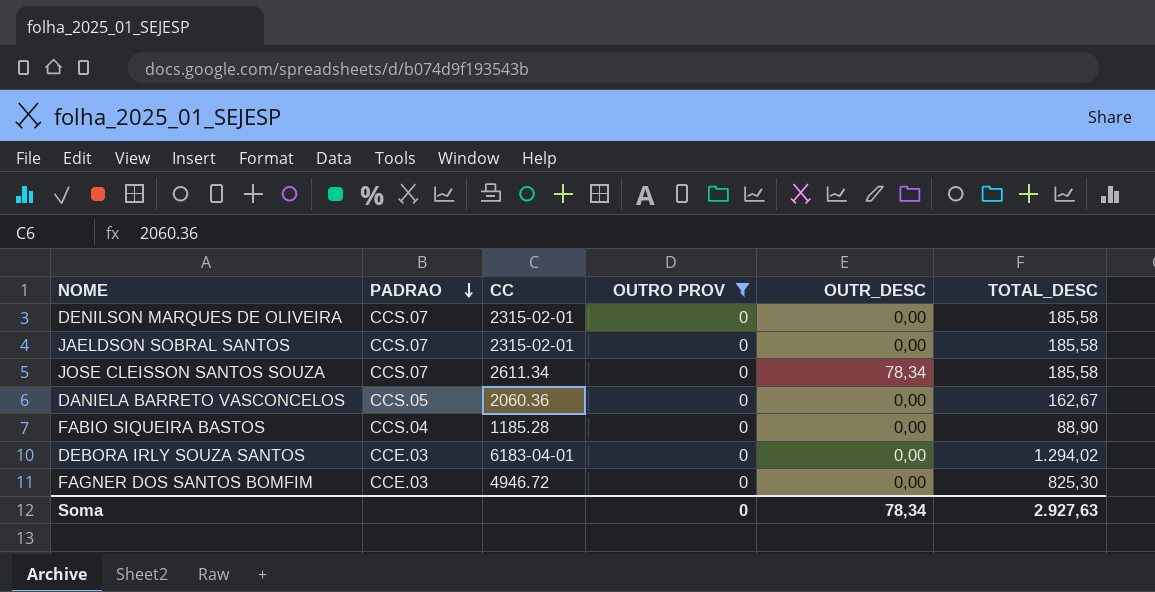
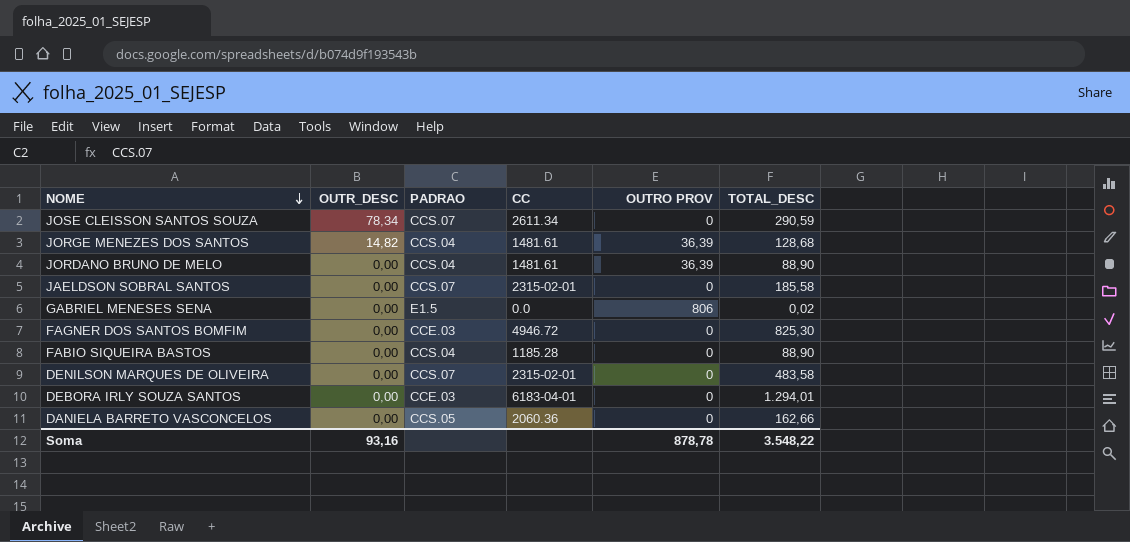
filter: OUTRO PROV = 0 -> none
row order: PADRAO descending -> NOME descending
column OUTR_DESC | position: 5 -> 2
JOSE CLEISSON SANTOS SOUZA | TOTAL_DESC: 185,58 -> 290,59
DENILSON MARQUES DE OLIVEIRA | TOTAL_DESC: 185,58 -> 483,58
DEBORA IRLY SOUZA SANTOS | TOTAL_DESC: 1.294,02 -> 1.294,01
DANIELA BARRETO VASCONCELOS | TOTAL_DESC: 162,67 -> 162,66
Soma | OUTR_DESC: 78,34 -> 93,16
Soma | OUTRO PROV: 0 -> 878,78
Soma | TOTAL_DESC: 2.927,63 -> 3.548,22

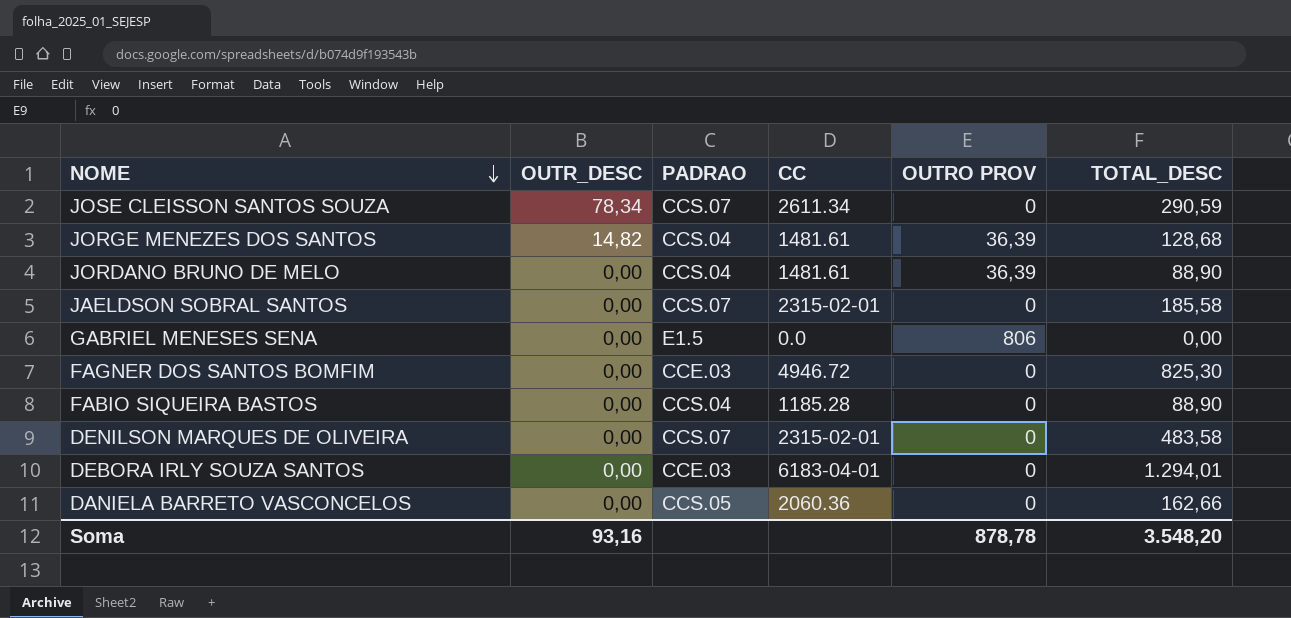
GABRIEL MENESES SENA | TOTAL_DESC: 0,02 -> 0,00
Soma | TOTAL_DESC: 3.548,22 -> 3.548,20

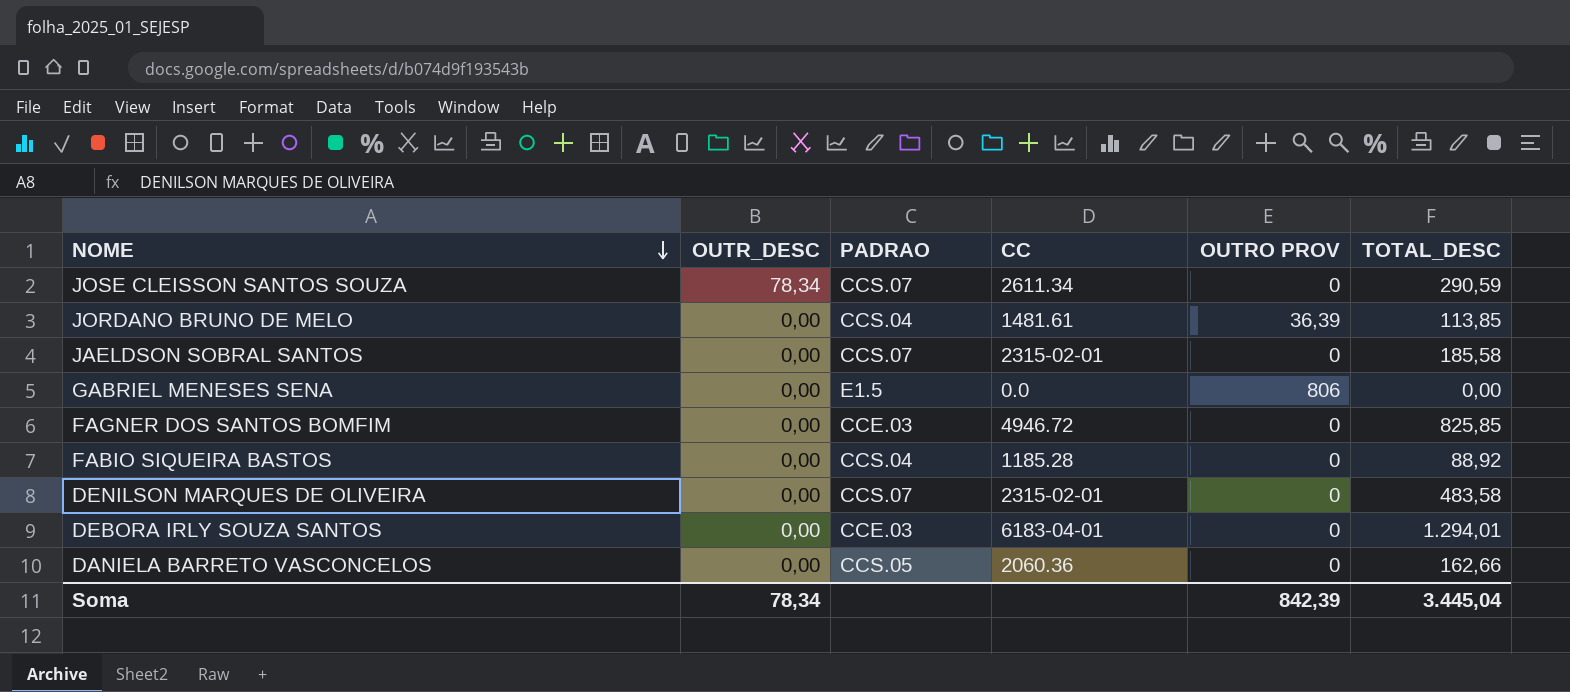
row JORGE MENEZES DOS SANTOS: 14,82 | CCS.04 | 1481.61 | 36,39 | 128,68 -> none
JORDANO BRUNO DE MELO | TOTAL_DESC: 88,90 -> 113,85
FAGNER DOS SANTOS BOMFIM | TOTAL_DESC: 825,30 -> 825,85
FABIO SIQUEIRA BASTOS | TOTAL_DESC: 88,90 -> 88,92
Soma | OUTR_DESC: 93,16 -> 78,34
Soma | OUTRO PROV: 878,78 -> 842,39
Soma | TOTAL_DESC: 3.548,20 -> 3.445,04

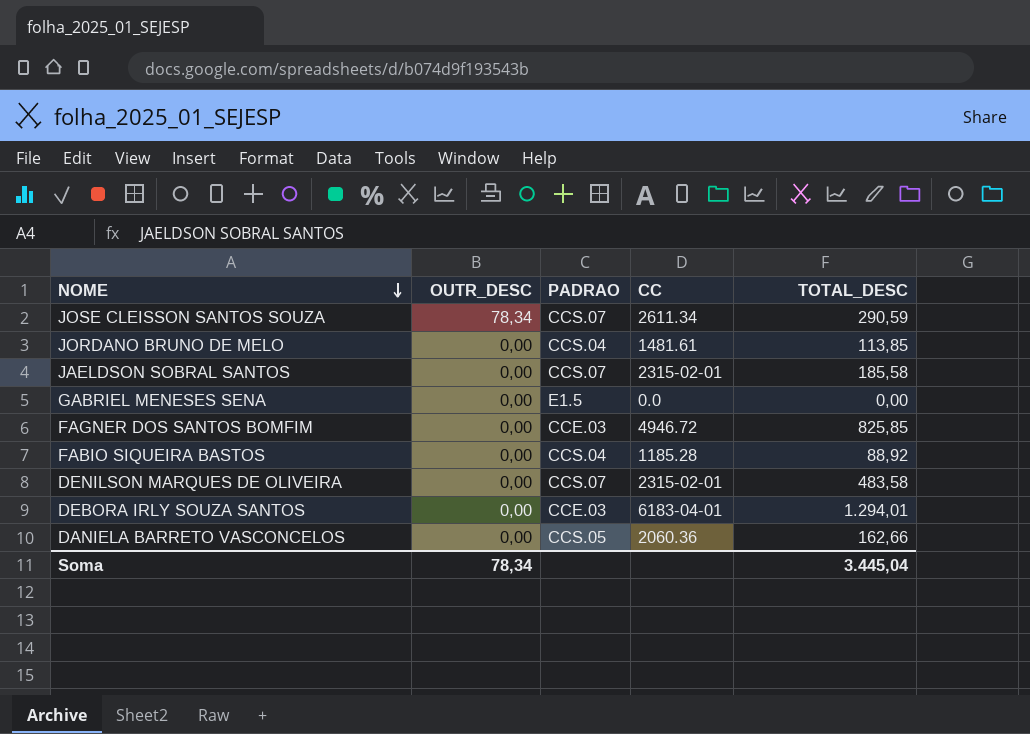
column OUTRO PROV | position: 5 -> none

